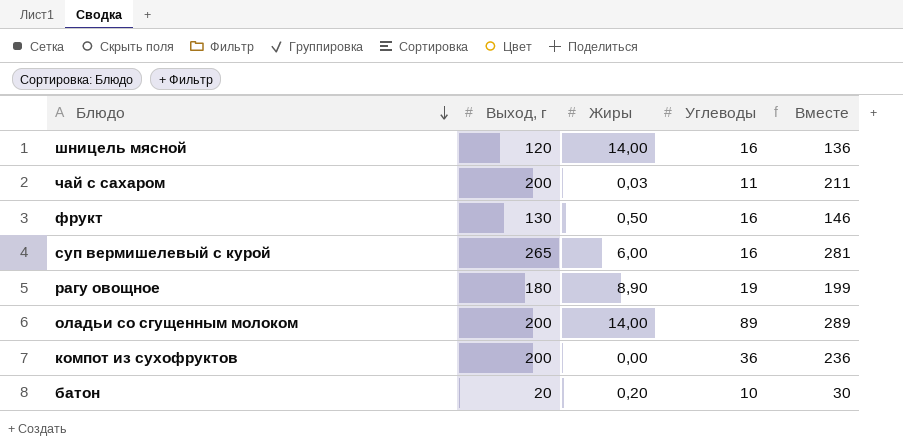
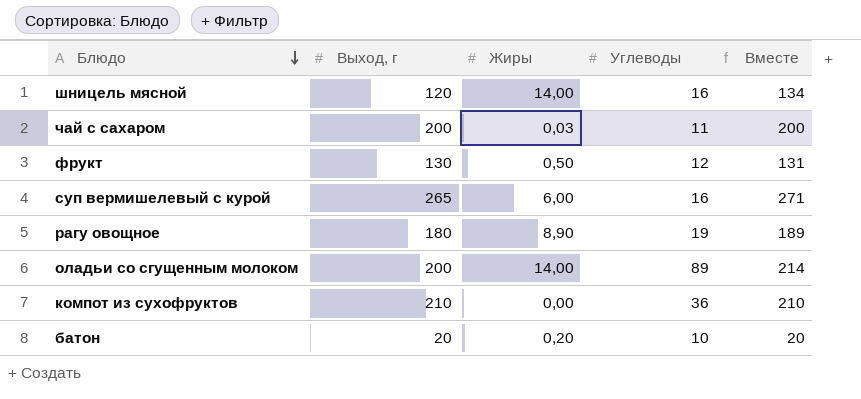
column Вместе | formula: [Выход, г] + [Углеводы] -> [Выход, г] + [Жиры]
фрукт | Углеводы: 16 -> 12
компот из сухофруктов | Выход, г: 200 -> 210

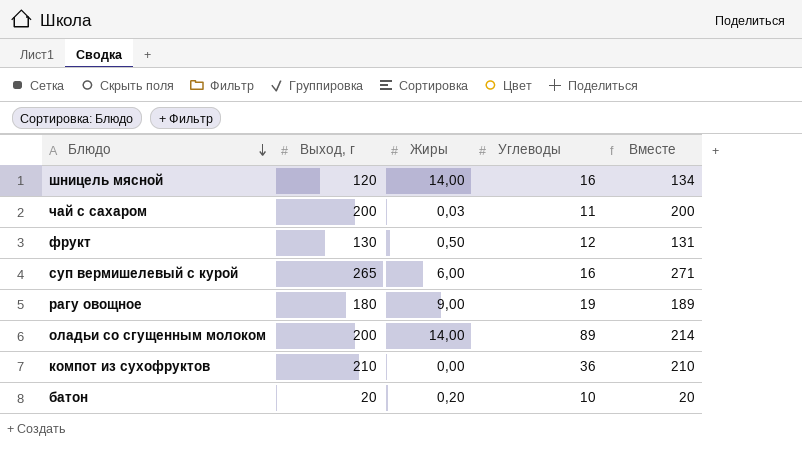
рагу овощное | Жиры: 8,90 -> 9,00

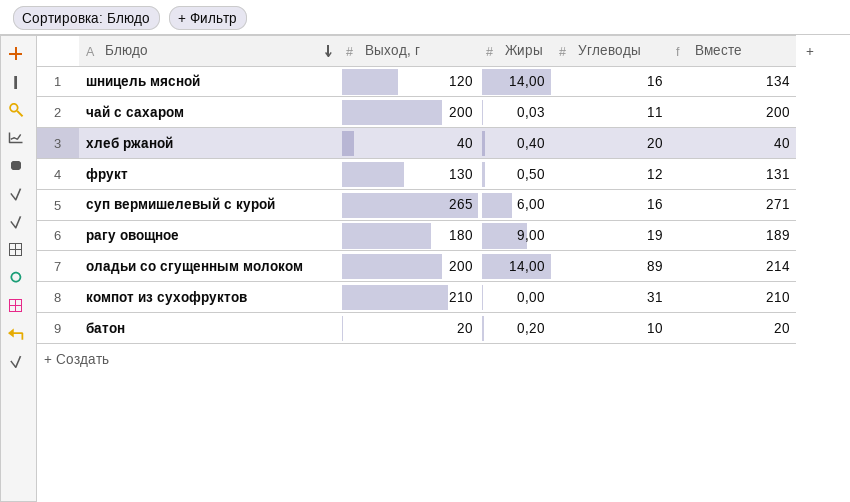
row хлеб ржаной: none -> 40 | 0,40 | 20 | 40
компот из сухофруктов | Углеводы: 36 -> 31

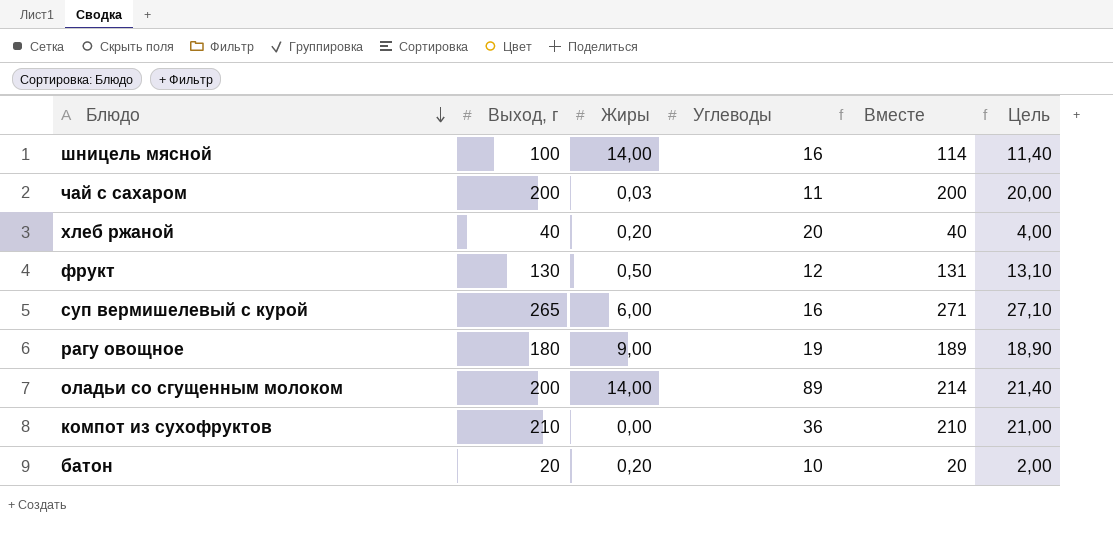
column Цель | formula: none -> [Вместе] * 0,1
шницель мясной | Выход, г: 120 -> 100
шницель мясной | Вместе: 134 -> 114
хлеб ржаной | Жиры: 0,40 -> 0,20
компот из сухофруктов | Углеводы: 31 -> 36

